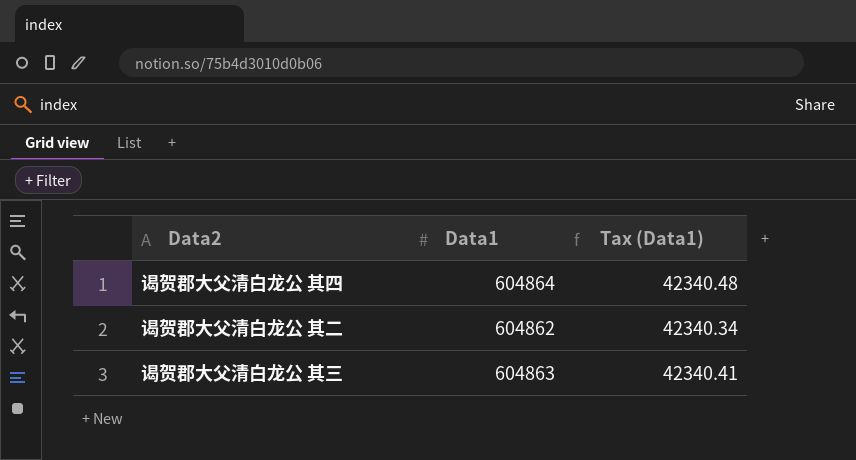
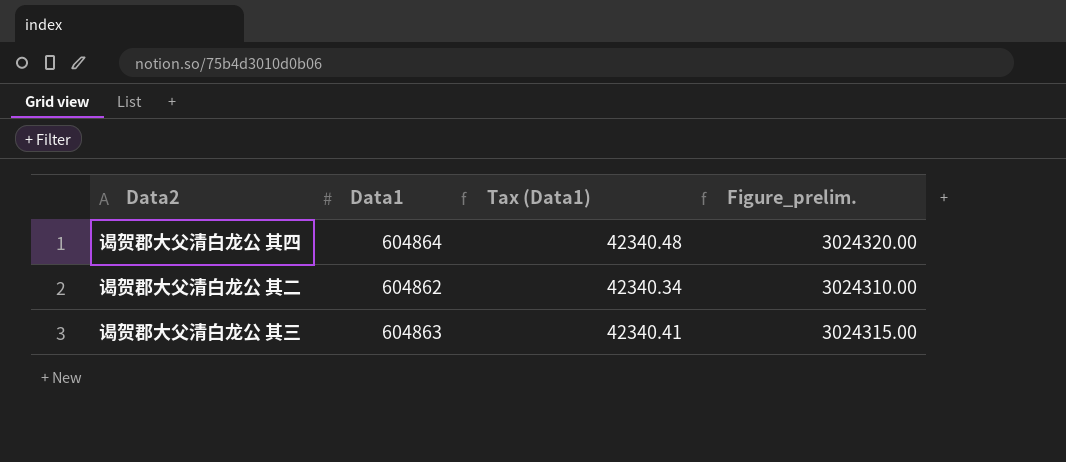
column Figure_prelim. | formula: none -> [Data1] * 5

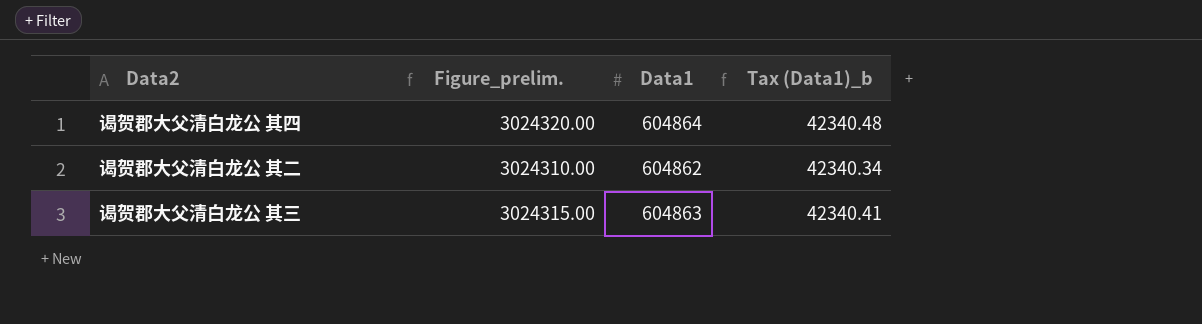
column Figure_prelim. | position: 4 -> 2
column name: Tax (Data1) -> Tax (Data1)_b

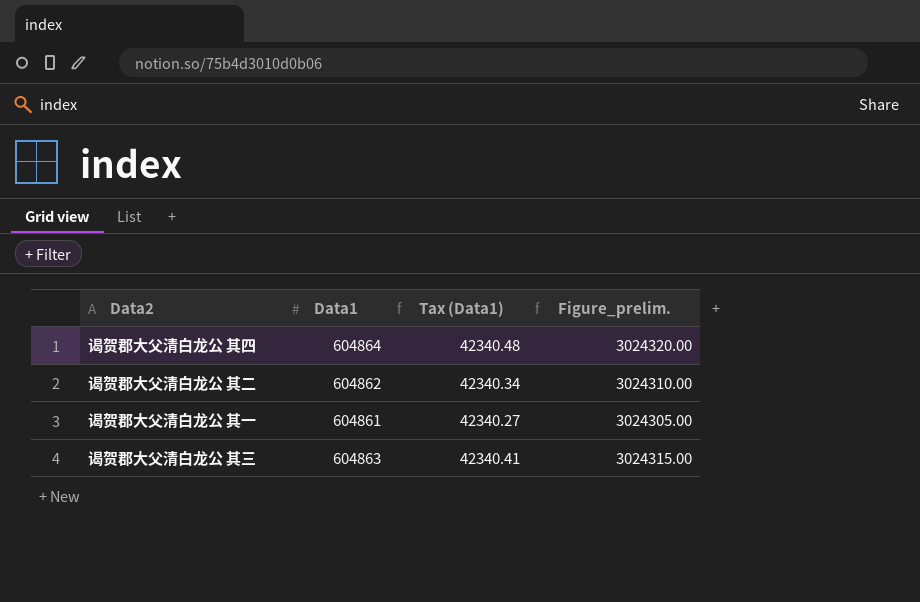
column name: Tax (Data1)_b -> Tax (Data1)
column Figure_prelim. | position: 2 -> 4
row 谒贺郡大父清白龙公 其一: none -> 604861 | 42340.27 | 3024305.00

